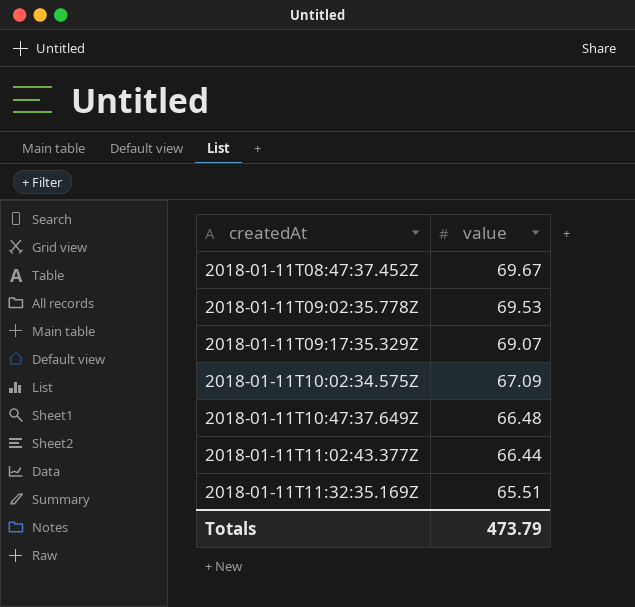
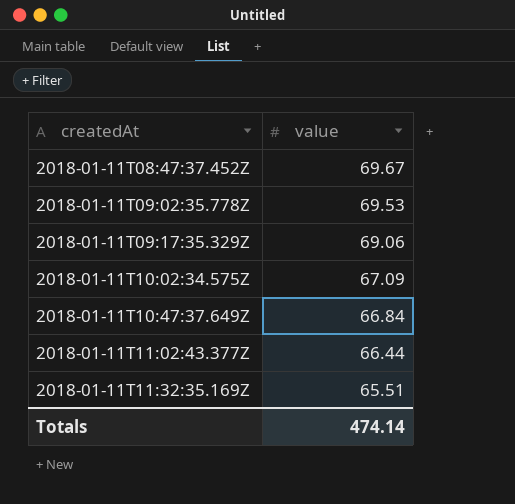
2018-01-11T09:17:35.329Z | value: 69.07 -> 69.06
2018-01-11T10:47:37.649Z | value: 66.48 -> 66.84
Totals | value: 473.79 -> 474.14

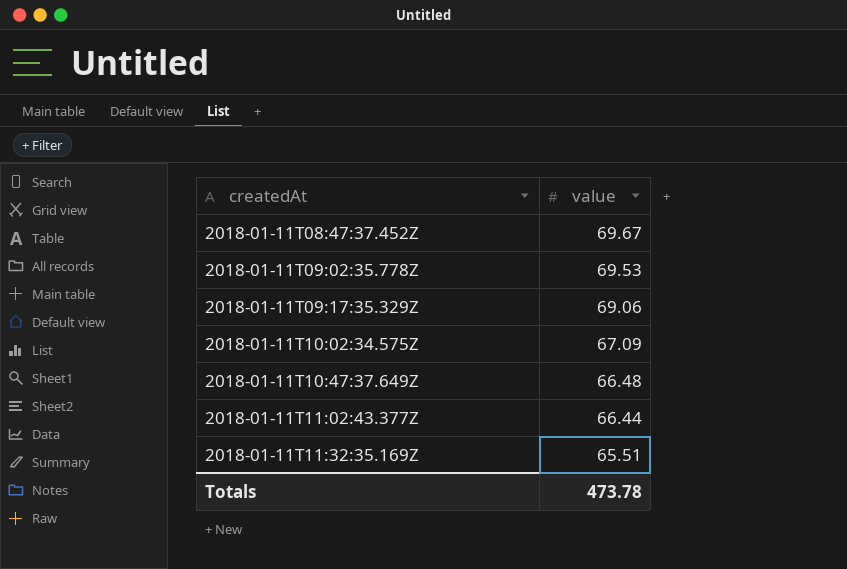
2018-01-11T10:47:37.649Z | value: 66.84 -> 66.48
Totals | value: 474.14 -> 473.78

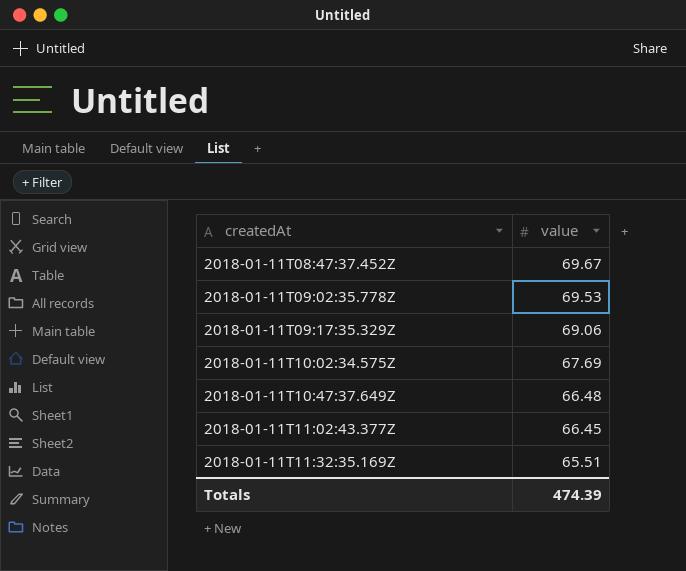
2018-01-11T10:02:34.575Z | value: 67.09 -> 67.69
2018-01-11T11:02:43.377Z | value: 66.44 -> 66.45
Totals | value: 473.78 -> 474.39

